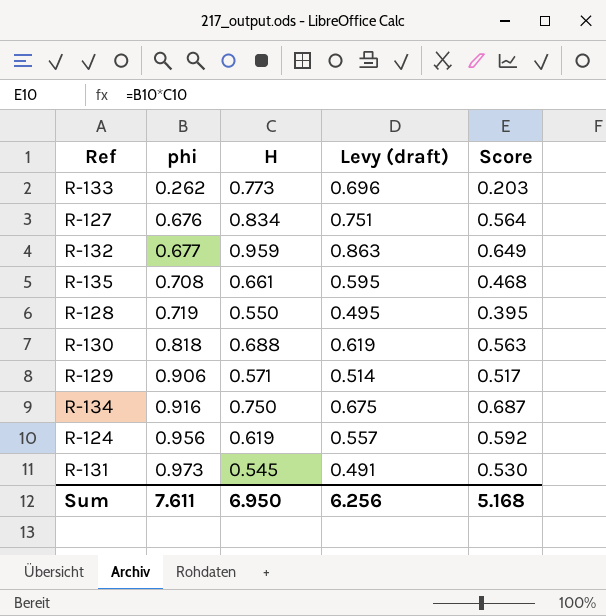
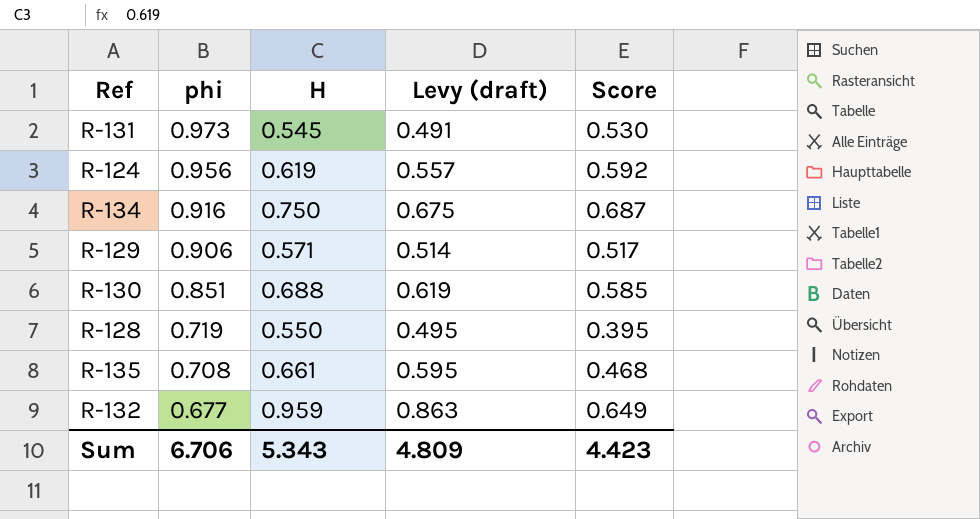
row order: phi ascending -> phi descending
row R-133: 0.262 | 0.773 | 0.696 | 0.203 -> none
row R-127: 0.676 | 0.834 | 0.751 | 0.564 -> none
R-130 | phi: 0.818 -> 0.851
R-130 | Score: 0.563 -> 0.585
Sum | phi: 7.611 -> 6.706
Sum | H: 6.950 -> 5.343
Sum | Levy (draft): 6.256 -> 4.809
Sum | Score: 5.168 -> 4.423

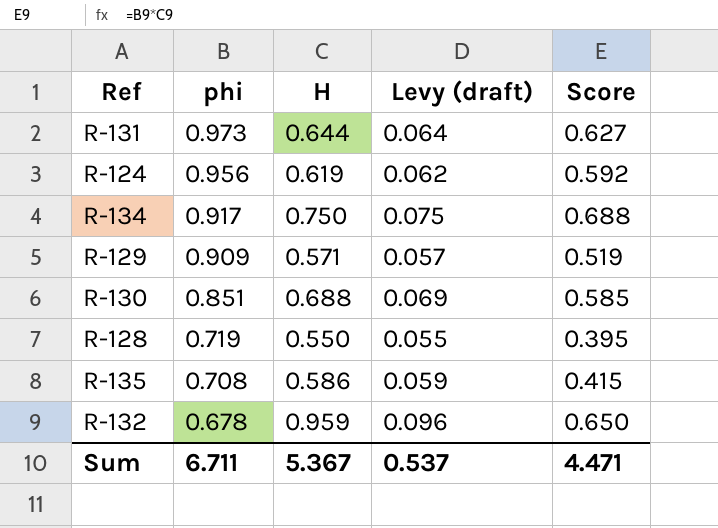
column Levy (draft) | formula: [H] * 0.9 -> [H] * 0.1
R-131 | H: 0.545 -> 0.644
R-131 | Score: 0.530 -> 0.627
R-134 | phi: 0.916 -> 0.917
R-134 | Score: 0.687 -> 0.688
R-129 | phi: 0.906 -> 0.909
R-129 | Score: 0.517 -> 0.519
R-135 | H: 0.661 -> 0.586
R-135 | Score: 0.468 -> 0.415
R-132 | phi: 0.677 -> 0.678
R-132 | Score: 0.649 -> 0.650
Sum | phi: 6.706 -> 6.711
Sum | H: 5.343 -> 5.367
Sum | Levy (draft): 4.809 -> 0.537
Sum | Score: 4.423 -> 4.471

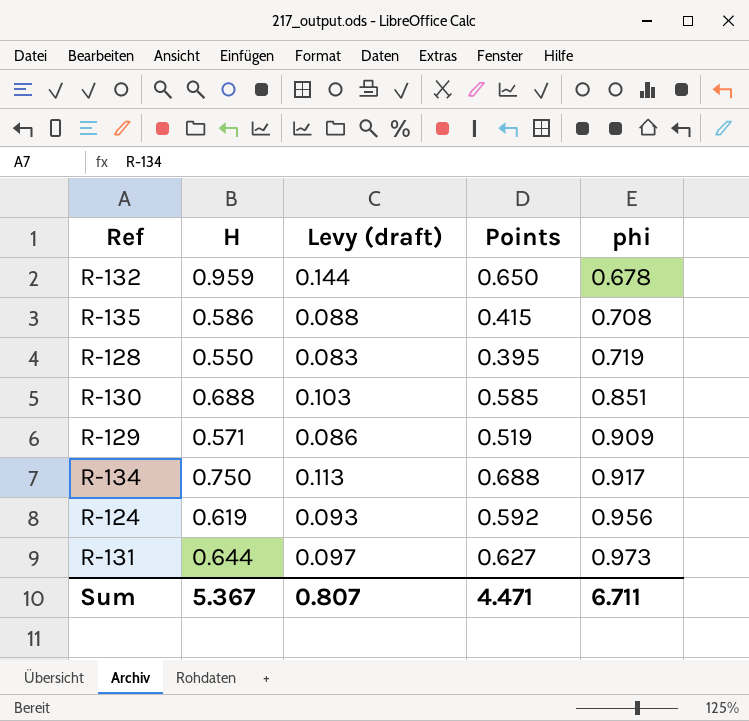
row order: phi descending -> phi ascending
column Levy (draft) | formula: [H] * 0.1 -> [H] * 0.15
column name: Score -> Points
column phi | position: 2 -> 5
Sum | Levy (draft): 0.537 -> 0.807

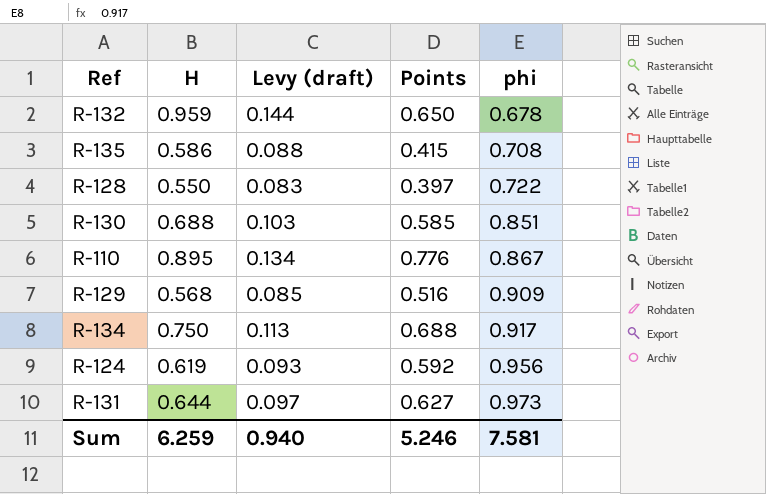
R-128 | Points: 0.395 -> 0.397
R-128 | phi: 0.719 -> 0.722
row R-110: none -> 0.895 | 0.134 | 0.776 | 0.867
R-129 | H: 0.571 -> 0.568
R-129 | Levy (draft): 0.086 -> 0.085
R-129 | Points: 0.519 -> 0.516
Sum | H: 5.367 -> 6.259
Sum | Levy (draft): 0.807 -> 0.940
Sum | Points: 4.471 -> 5.246
Sum | phi: 6.711 -> 7.581

